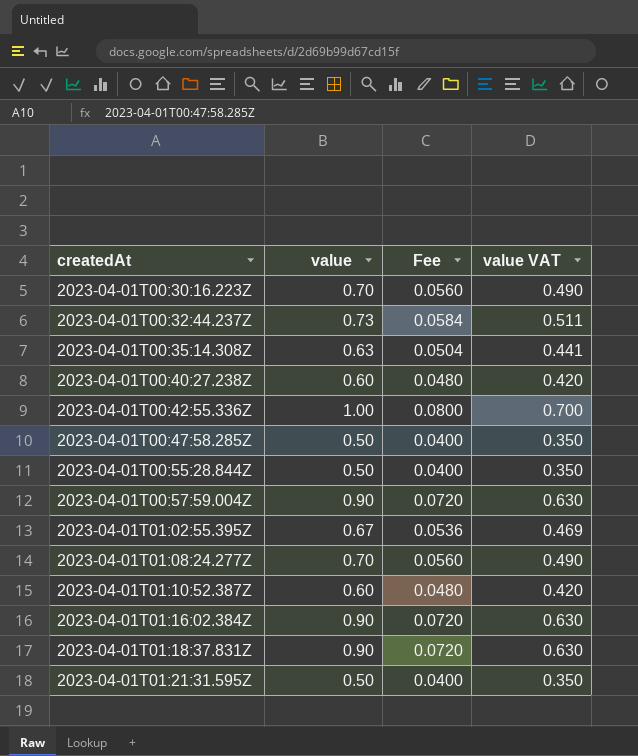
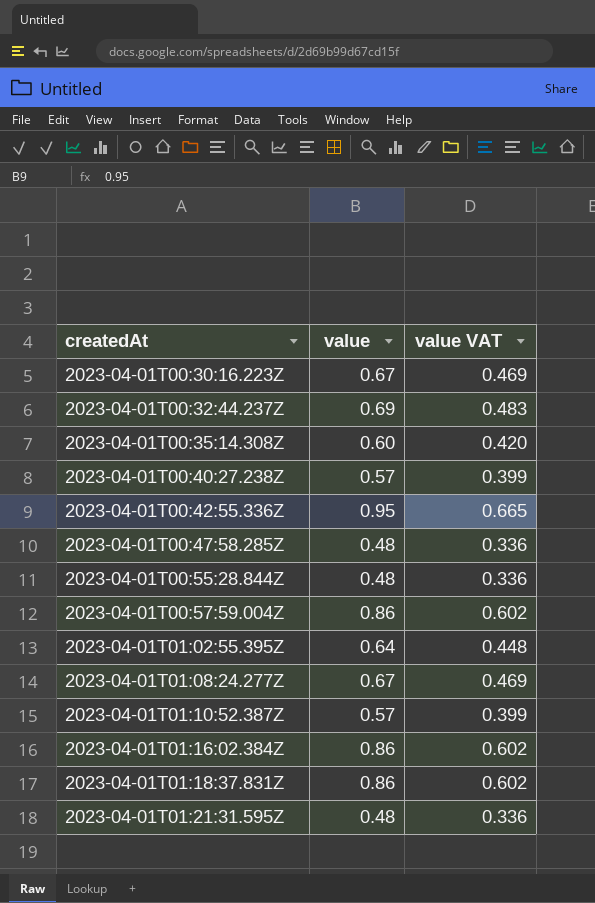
column Fee | formula: [value] * 0.08 -> none
2023-04-01T00:30:16.223Z | value: 0.70 -> 0.67
2023-04-01T00:30:16.223Z | value VAT: 0.490 -> 0.469
2023-04-01T00:32:44.237Z | value: 0.73 -> 0.69
2023-04-01T00:32:44.237Z | value VAT: 0.511 -> 0.483
2023-04-01T00:35:14.308Z | value: 0.63 -> 0.60
2023-04-01T00:35:14.308Z | value VAT: 0.441 -> 0.420
2023-04-01T00:40:27.238Z | value: 0.60 -> 0.57
2023-04-01T00:40:27.238Z | value VAT: 0.420 -> 0.399
2023-04-01T00:42:55.336Z | value: 1.00 -> 0.95
2023-04-01T00:42:55.336Z | value VAT: 0.700 -> 0.665
2023-04-01T00:47:58.285Z | value: 0.50 -> 0.48
2023-04-01T00:47:58.285Z | value VAT: 0.350 -> 0.336
2023-04-01T00:55:28.844Z | value: 0.50 -> 0.48
2023-04-01T00:55:28.844Z | value VAT: 0.350 -> 0.336
2023-04-01T00:57:59.004Z | value: 0.90 -> 0.86
2023-04-01T00:57:59.004Z | value VAT: 0.630 -> 0.602
2023-04-01T01:02:55.395Z | value: 0.67 -> 0.64
2023-04-01T01:02:55.395Z | value VAT: 0.469 -> 0.448
2023-04-01T01:08:24.277Z | value: 0.70 -> 0.67
2023-04-01T01:08:24.277Z | value VAT: 0.490 -> 0.469
2023-04-01T01:10:52.387Z | value: 0.60 -> 0.57
2023-04-01T01:10:52.387Z | value VAT: 0.420 -> 0.399
2023-04-01T01:16:02.384Z | value: 0.90 -> 0.86
2023-04-01T01:16:02.384Z | value VAT: 0.630 -> 0.602
2023-04-01T01:18:37.831Z | value: 0.90 -> 0.86
2023-04-01T01:18:37.831Z | value VAT: 0.630 -> 0.602
2023-04-01T01:21:31.595Z | value: 0.50 -> 0.48
2023-04-01T01:21:31.595Z | value VAT: 0.350 -> 0.336

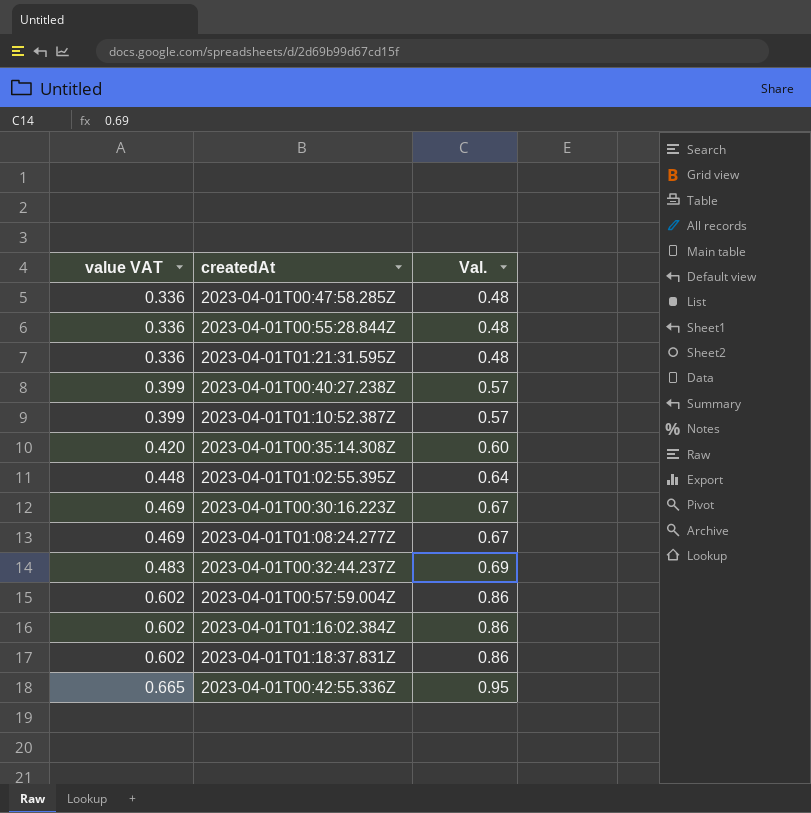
row order: createdAt ascending -> value VAT ascending
column value VAT | position: 3 -> 1
column name: value -> Val.

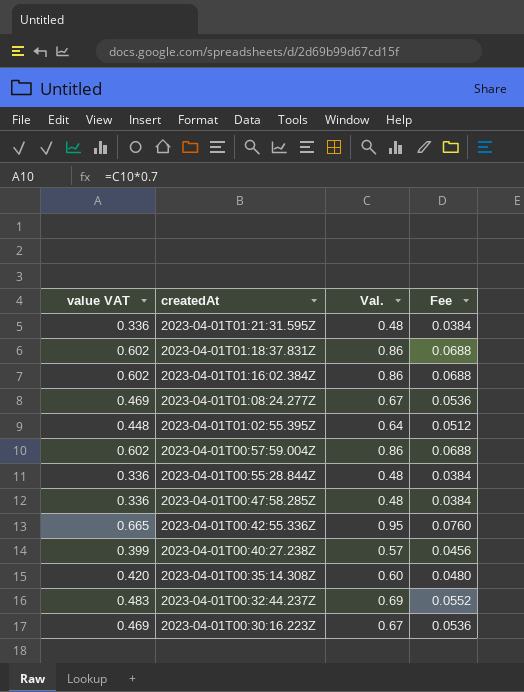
row order: value VAT ascending -> createdAt descending
column Fee | formula: none -> [Val.] * 0.08
row 2023-04-01T01:10:52.387Z: 0.399 | 0.57 -> none

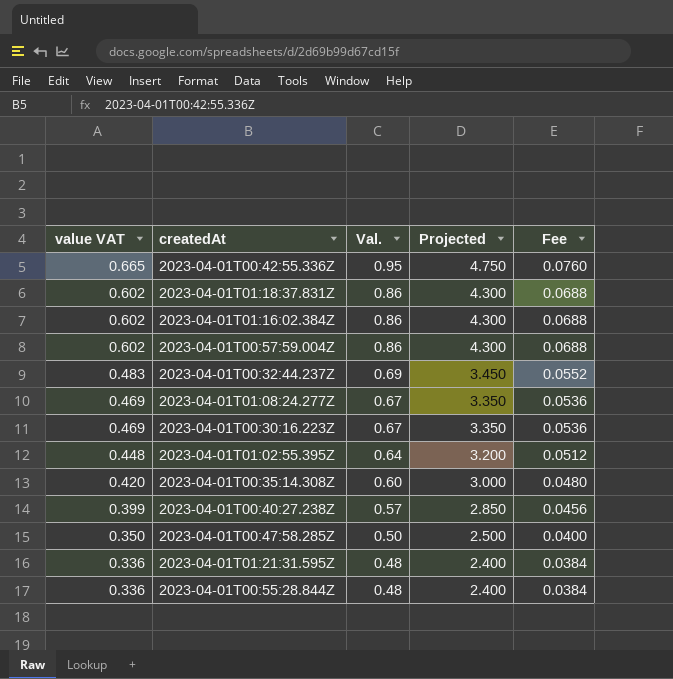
row order: createdAt descending -> value VAT descending
column Projected | formula: none -> [Val.] * 5
2023-04-01T00:47:58.285Z | value VAT: 0.336 -> 0.350
2023-04-01T00:47:58.285Z | Val.: 0.48 -> 0.50
2023-04-01T00:47:58.285Z | Fee: 0.0384 -> 0.0400

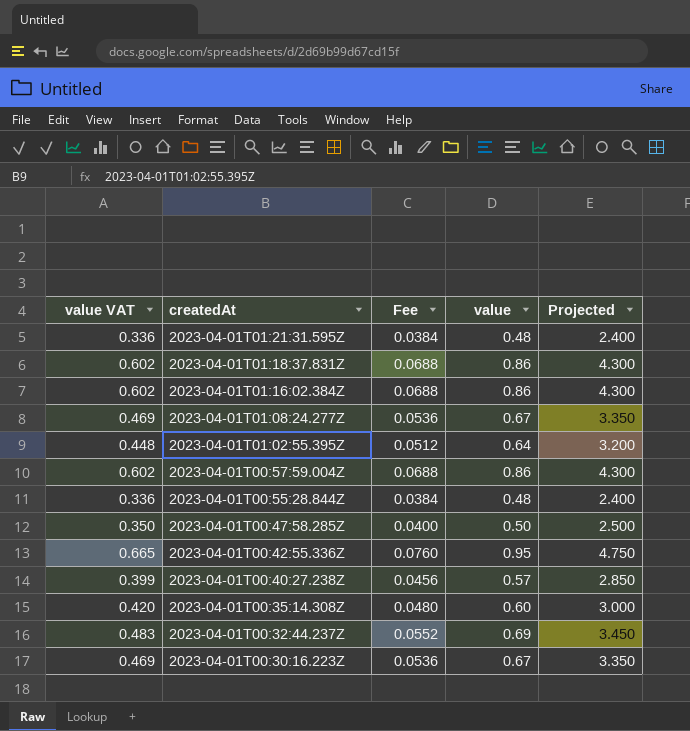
row order: value VAT descending -> createdAt descending
column Fee | position: 5 -> 3
column name: Val. -> value

